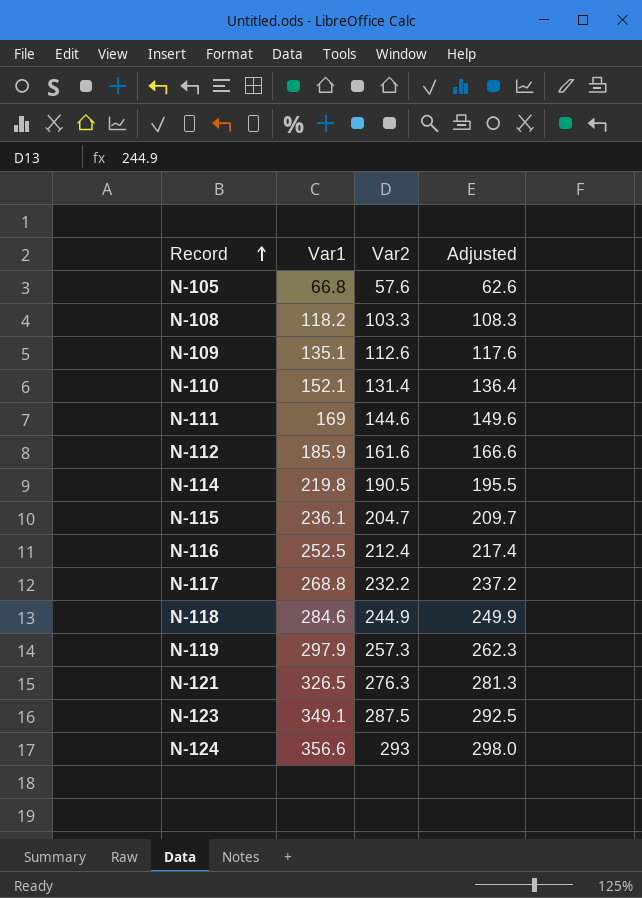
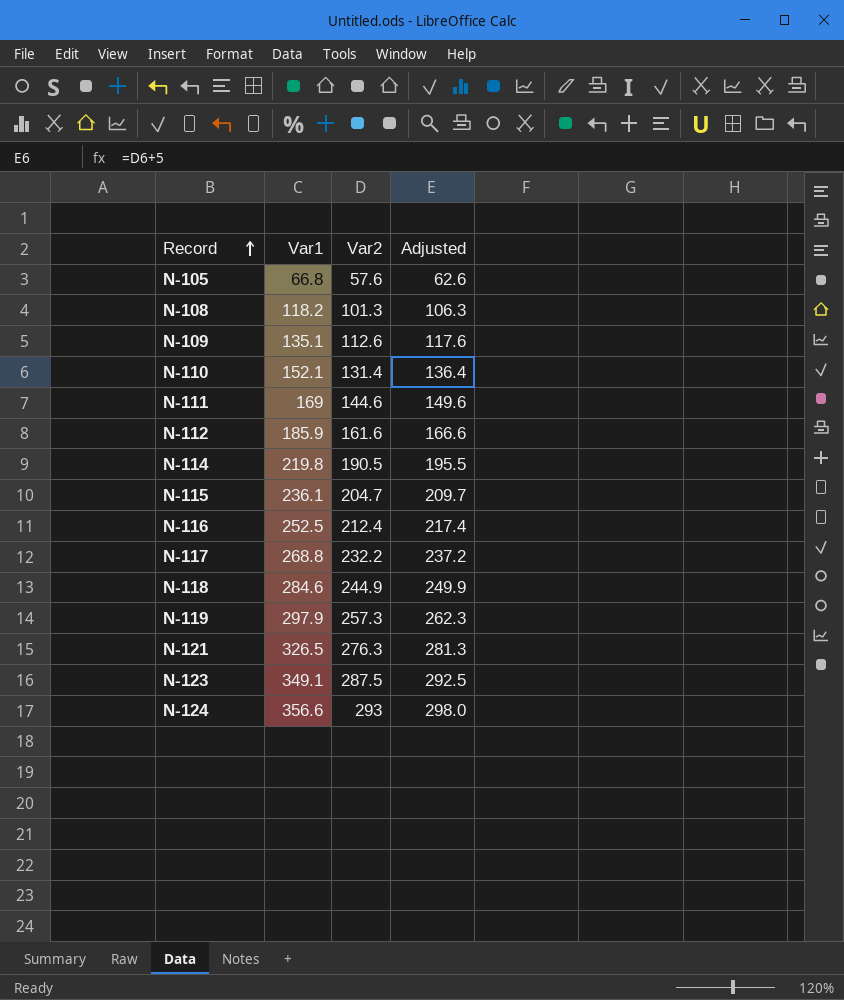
N-108 | Var2: 103.3 -> 101.3
N-108 | Adjusted: 108.3 -> 106.3

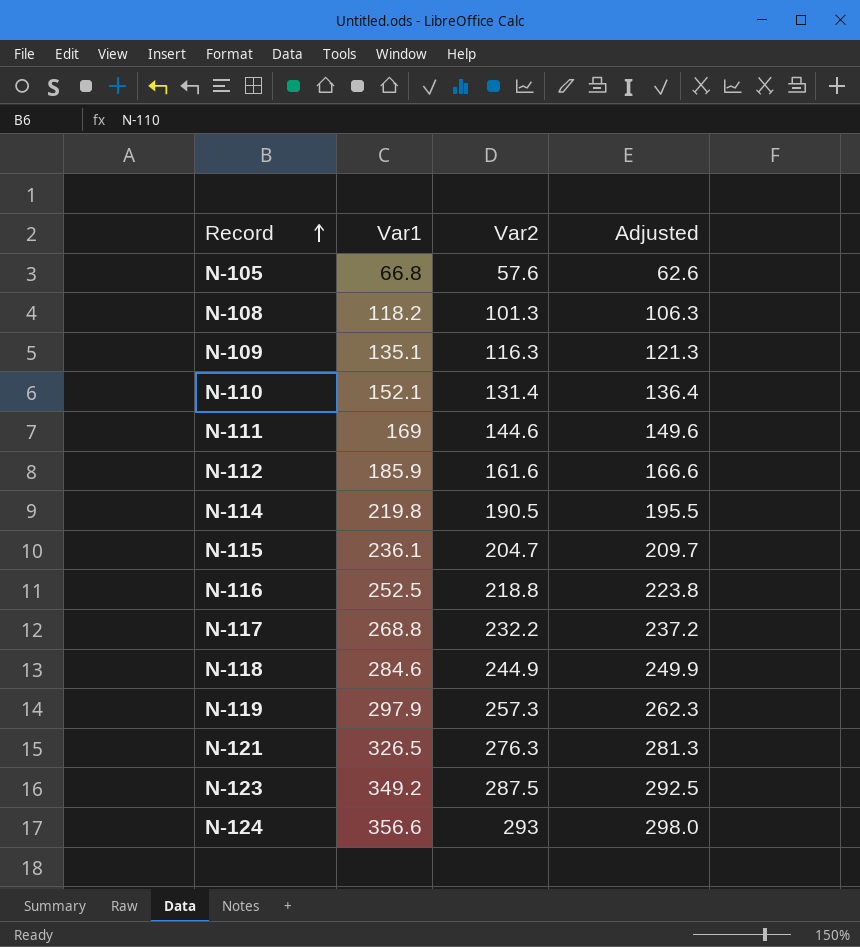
N-109 | Var2: 112.6 -> 116.3
N-109 | Adjusted: 117.6 -> 121.3
N-116 | Var2: 212.4 -> 218.8
N-116 | Adjusted: 217.4 -> 223.8
N-123 | Var1: 349.1 -> 349.2

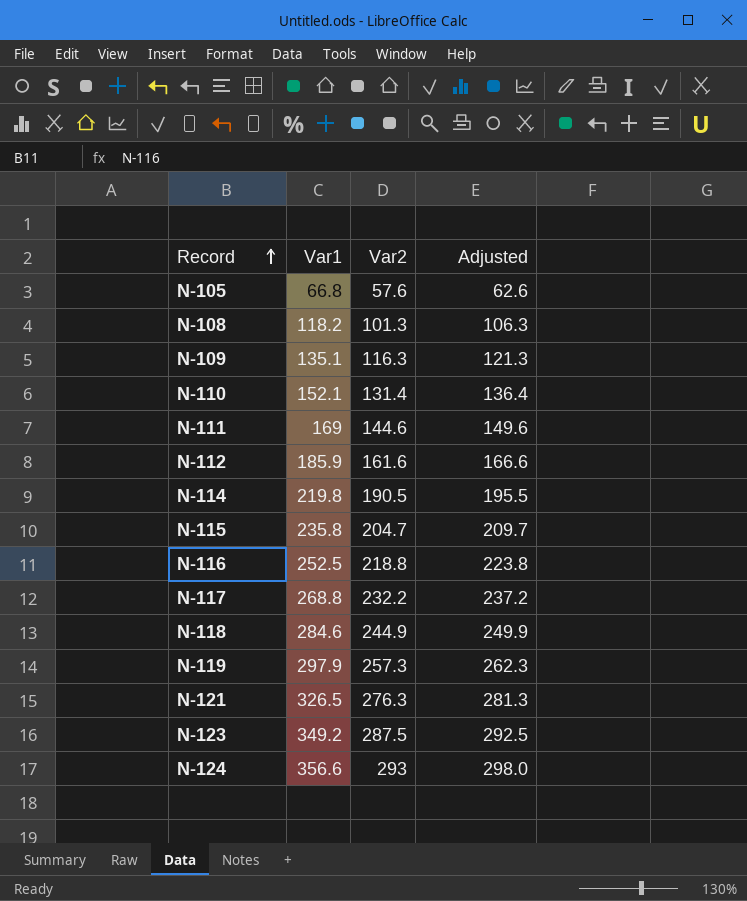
N-115 | Var1: 236.1 -> 235.8

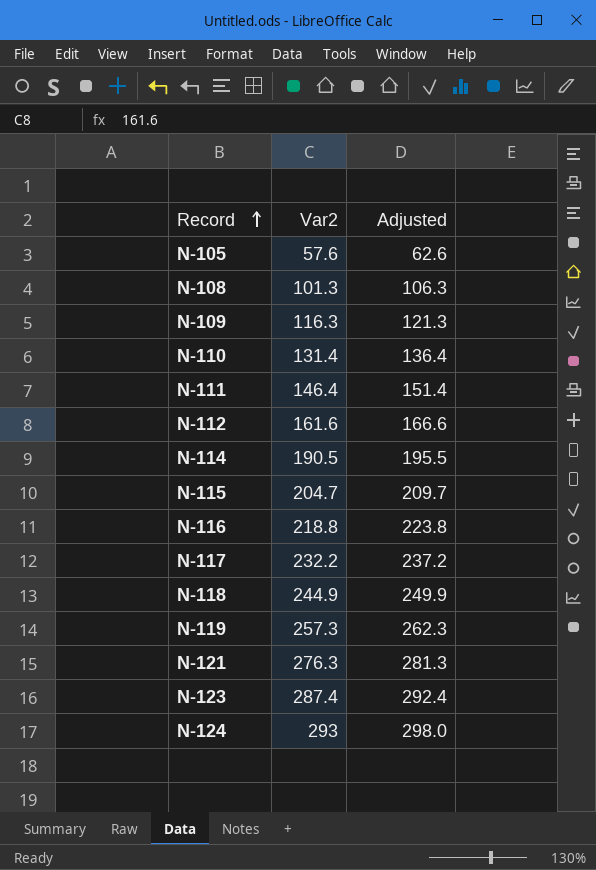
column Var1 | position: 2 -> none
N-111 | Var2: 144.6 -> 146.4
N-111 | Adjusted: 149.6 -> 151.4
N-123 | Var2: 287.5 -> 287.4
N-123 | Adjusted: 292.5 -> 292.4

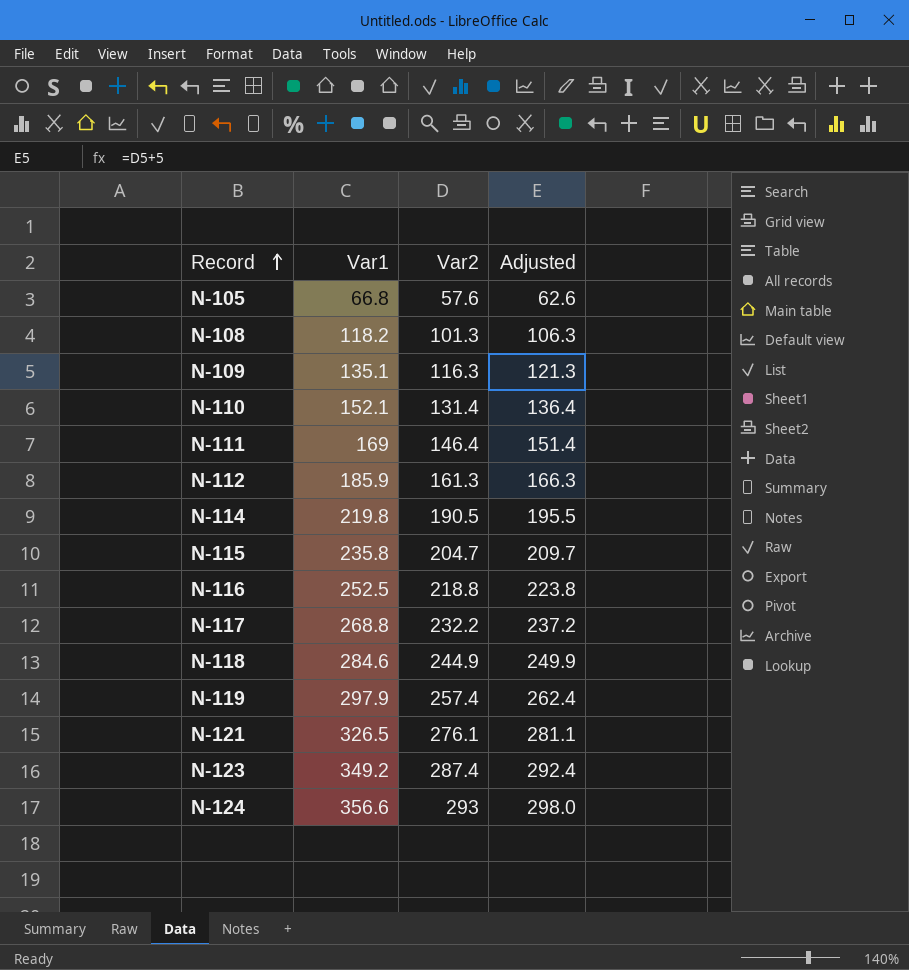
column Var1 | position: none -> 2
N-112 | Var2: 161.6 -> 161.3
N-112 | Adjusted: 166.6 -> 166.3
N-119 | Var2: 257.3 -> 257.4
N-119 | Adjusted: 262.3 -> 262.4
N-121 | Var2: 276.3 -> 276.1
N-121 | Adjusted: 281.3 -> 281.1

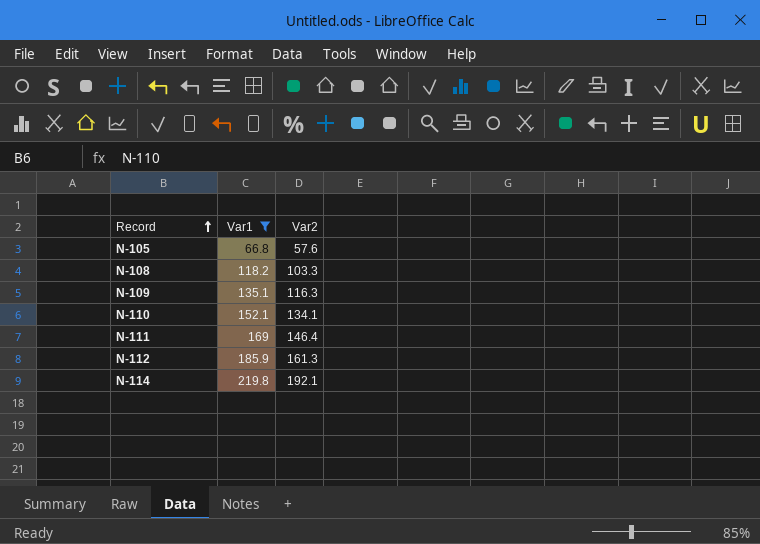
filter: none -> Var1 <= 219.8
column Adjusted | formula: [Var2] + 5 -> none
N-108 | Var2: 101.3 -> 103.3
N-110 | Var2: 131.4 -> 134.1
N-114 | Var2: 190.5 -> 192.1

